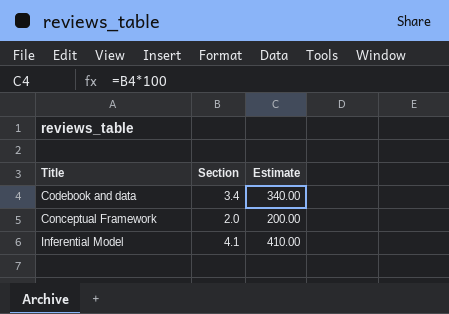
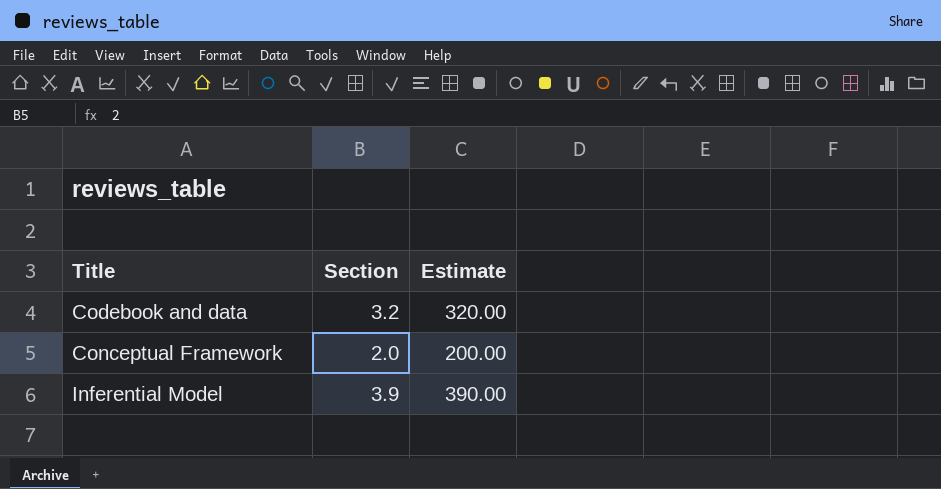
Codebook and data | Section: 3.4 -> 3.2
Codebook and data | Estimate: 340.00 -> 320.00
Inferential Model | Section: 4.1 -> 3.9
Inferential Model | Estimate: 410.00 -> 390.00

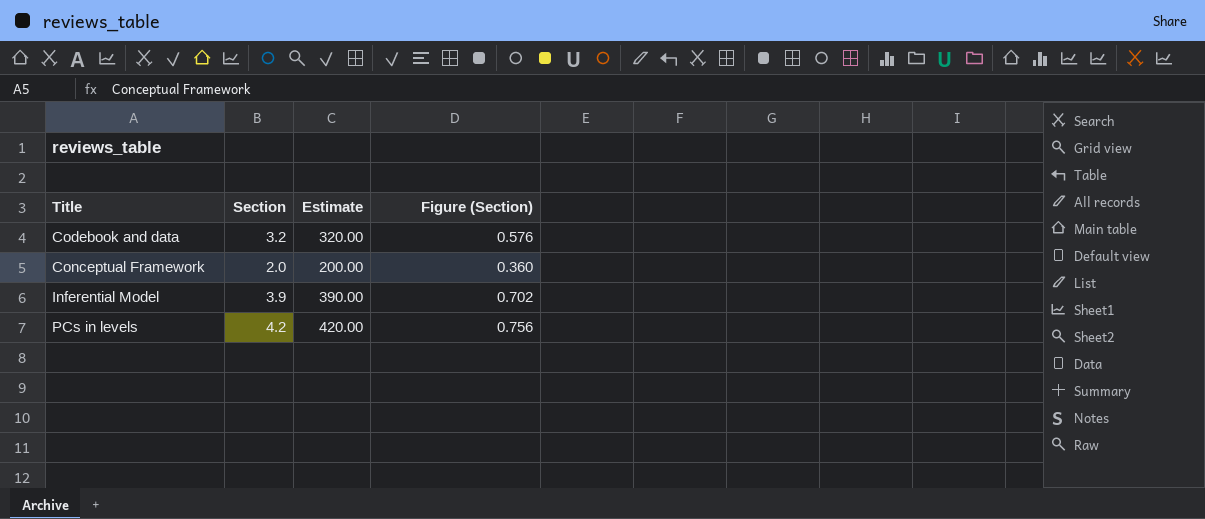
column Figure (Section) | formula: none -> [Section] * 0.18
row PCs in levels: none -> 4.2 | 420.00 | 0.756

